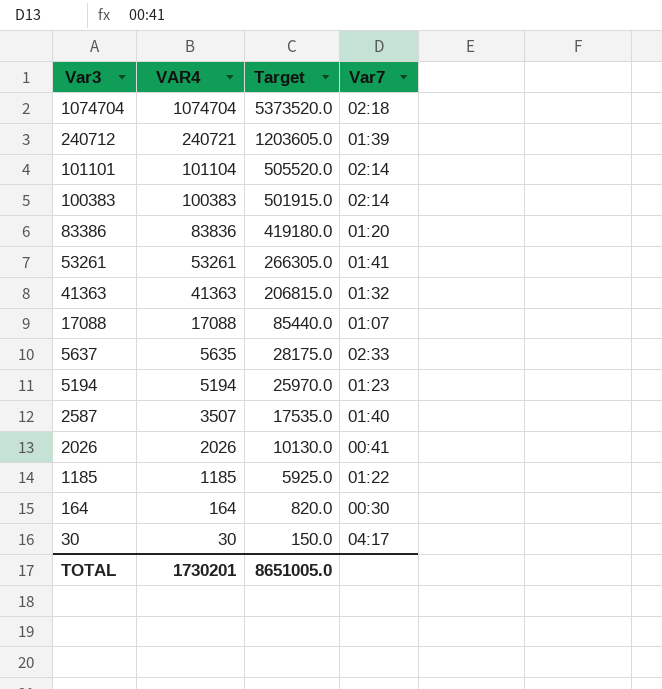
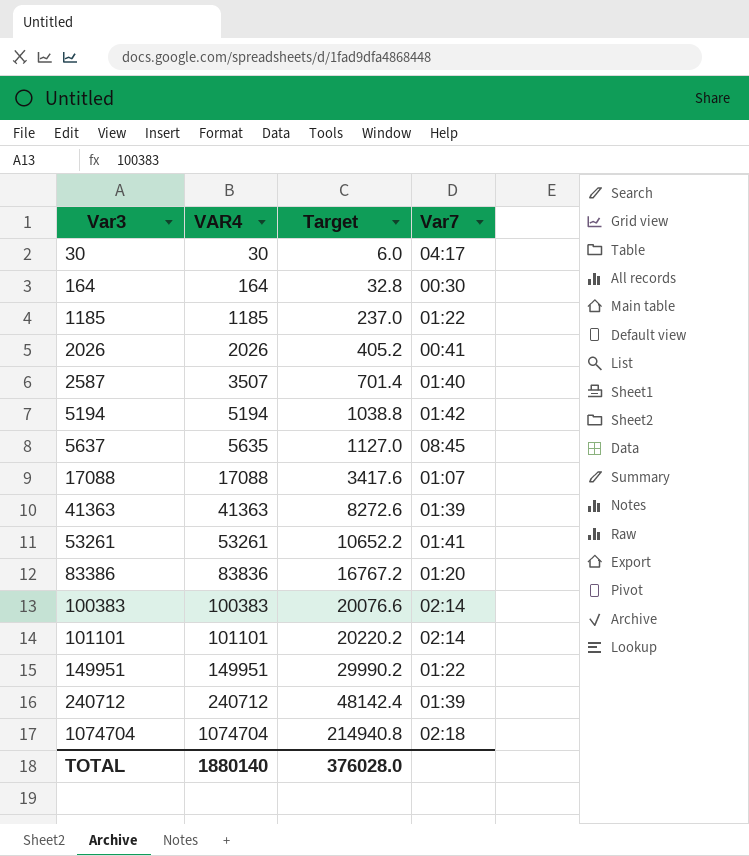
row order: Var3 descending -> Var3 ascending
column Target | formula: [VAR4] * 5 -> [VAR4] * 0.2
5194 | Var7: 01:23 -> 01:42
5637 | Var7: 02:33 -> 08:45
41363 | Var7: 01:32 -> 01:39
101101 | VAR4: 101104 -> 101101
row 149951: none -> 149951 | 29990.2 | 01:22
240712 | VAR4: 240721 -> 240712
TOTAL | VAR4: 1730201 -> 1880140
TOTAL | Target: 8651005.0 -> 376028.0

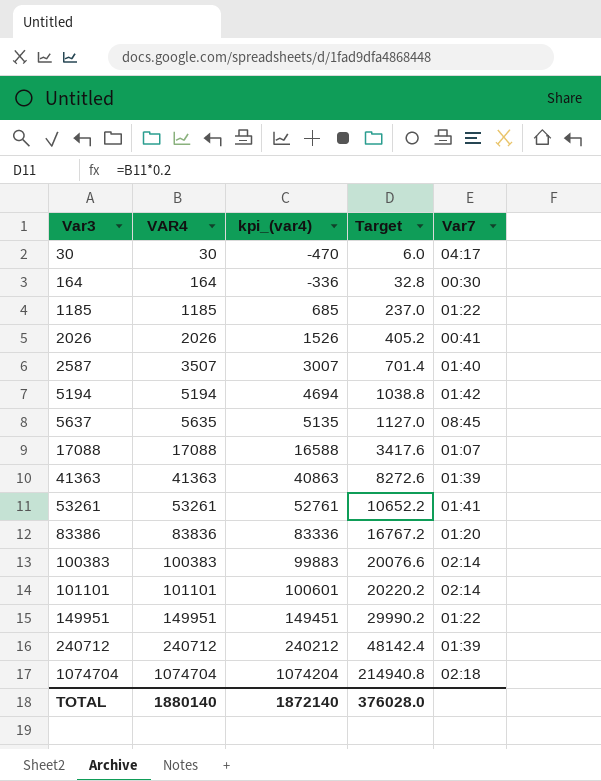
column kpi_(var4) | formula: none -> [VAR4] - 500

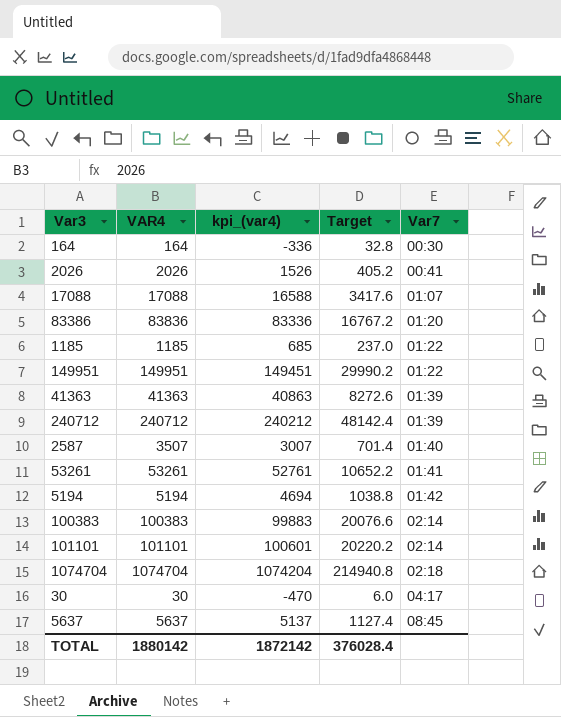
row order: Var3 ascending -> Var7 ascending
5637 | VAR4: 5635 -> 5637
5637 | kpi_(var4): 5135 -> 5137
5637 | Target: 1127.0 -> 1127.4
TOTAL | VAR4: 1880140 -> 1880142
TOTAL | kpi_(var4): 1872140 -> 1872142
TOTAL | Target: 376028.0 -> 376028.4

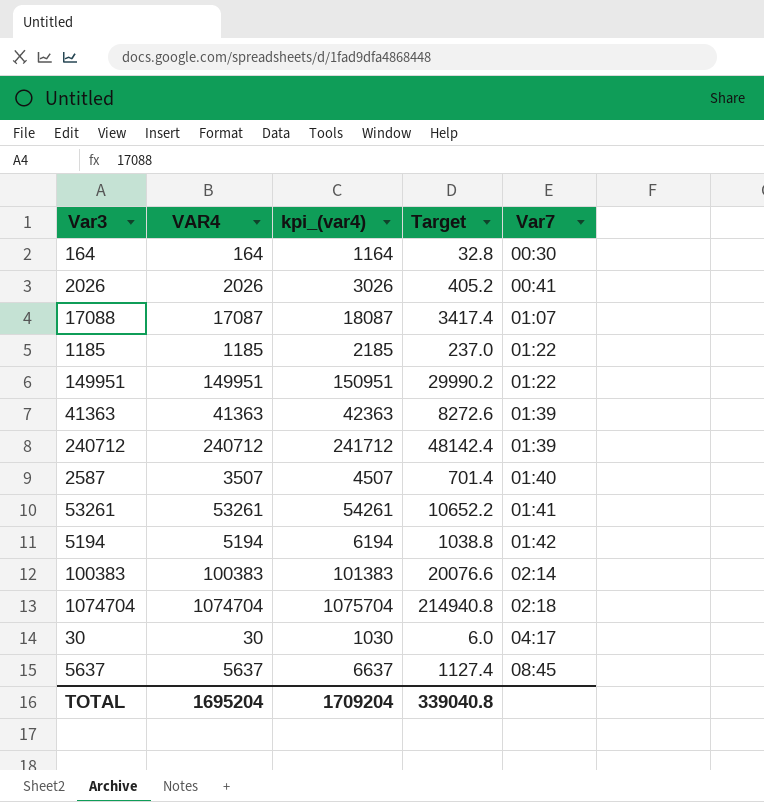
column kpi_(var4) | formula: [VAR4] - 500 -> [VAR4] + 1000
row 83386: 83836 | 83336 | 16767.2 | 01:20 -> none
row 101101: 101101 | 100601 | 20220.2 | 02:14 -> none
17088 | VAR4: 17088 -> 17087
17088 | Target: 3417.6 -> 3417.4
TOTAL | VAR4: 1880142 -> 1695204
TOTAL | kpi_(var4): 1872142 -> 1709204
TOTAL | Target: 376028.4 -> 339040.8

